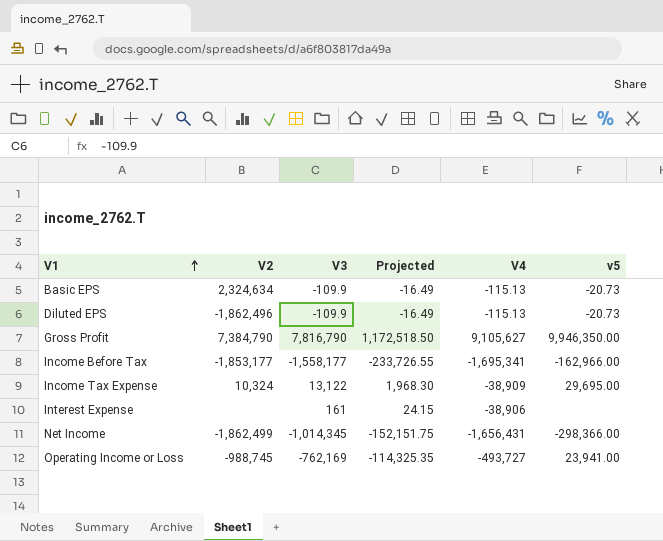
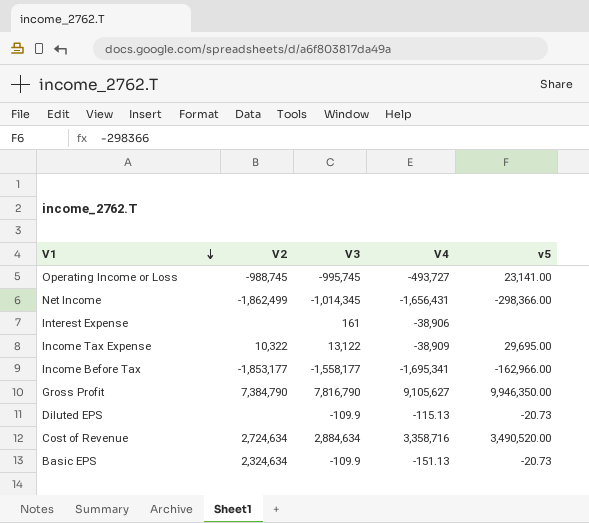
row order: V1 ascending -> V1 descending
column Projected | formula: [V3] * 0.15 -> none
Operating Income or Loss | V3: -762,169 -> -995,745
Operating Income or Loss | v5: 23,941.00 -> 23,141.00
Income Tax Expense | V2: 10,324 -> 10,322
Diluted EPS | V2: -1,862,496 -> none
row Cost of Revenue: none -> 2,724,634 | 2,884,634 | 3,358,716 | 3,490,520.00
Basic EPS | V4: -115.13 -> -151.13

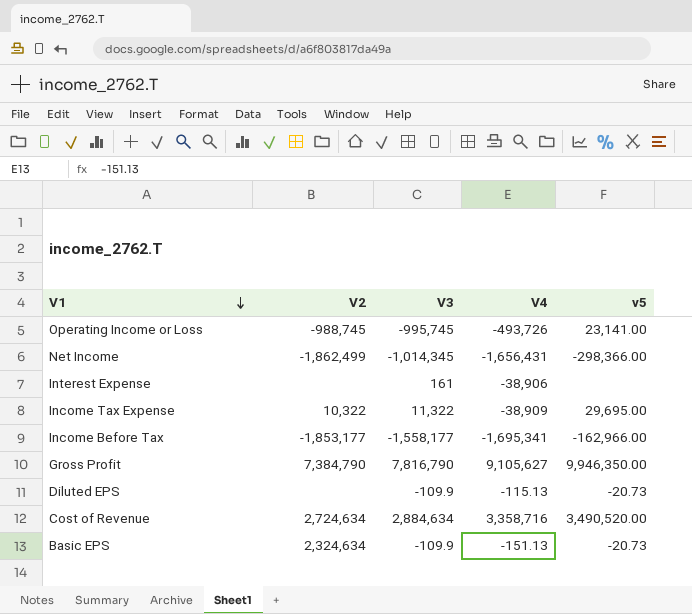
Operating Income or Loss | V4: -493,727 -> -493,726
Income Tax Expense | V3: 13,122 -> 11,322

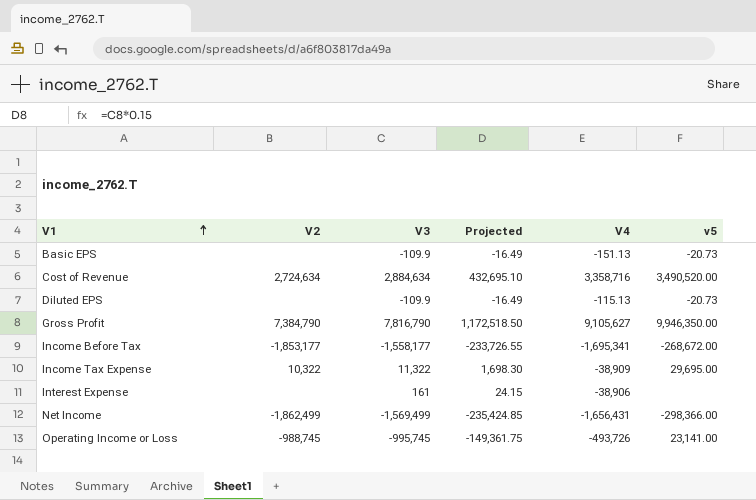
row order: V1 descending -> V1 ascending
column Projected | formula: none -> [V3] * 0.15
Basic EPS | V2: 2,324,634 -> none
Income Before Tax | v5: -162,966.00 -> -268,672.00
Net Income | V3: -1,014,345 -> -1,569,499

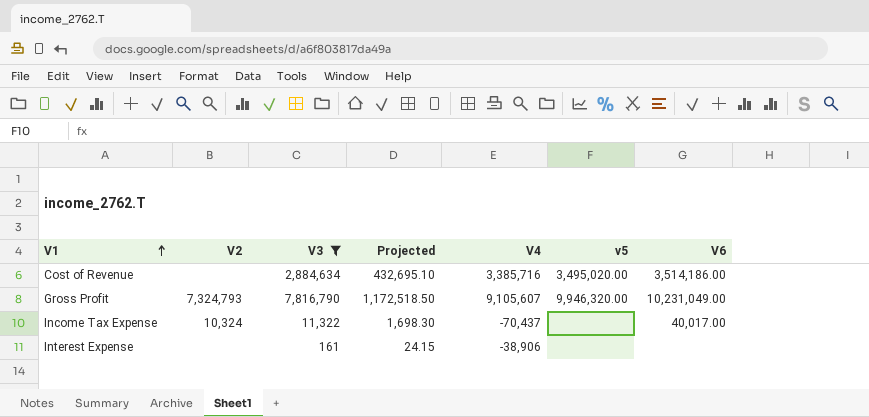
filter: none -> V3 >= 161
column V6 | position: none -> 7
Cost of Revenue | V2: 2,724,634 -> none
Cost of Revenue | V4: 3,358,716 -> 3,385,716
Cost of Revenue | v5: 3,490,520.00 -> 3,495,020.00
Gross Profit | V2: 7,384,790 -> 7,324,793
Gross Profit | V4: 9,105,627 -> 9,105,607
Gross Profit | v5: 9,946,350.00 -> 9,946,320.00
Income Tax Expense | V2: 10,322 -> 10,324
Income Tax Expense | V4: -38,909 -> -70,437
Income Tax Expense | v5: 29,695.00 -> none

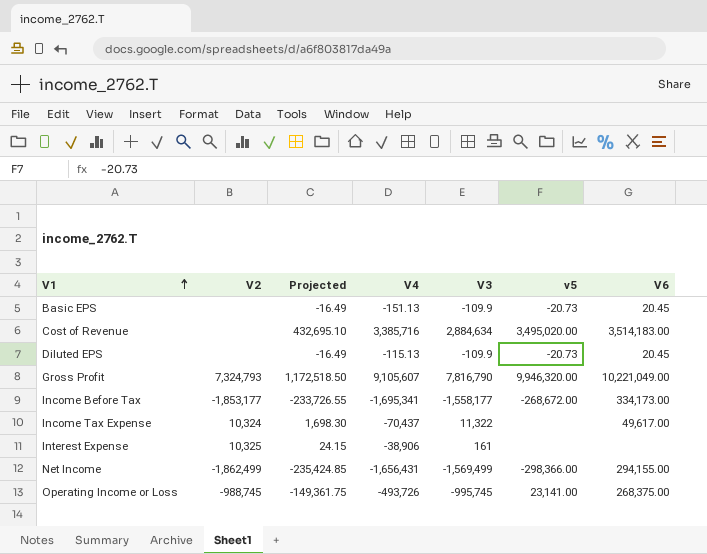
filter: V3 >= 161 -> none
column V3 | position: 3 -> 5
Cost of Revenue | V6: 3,514,186.00 -> 3,514,183.00
Gross Profit | V6: 10,231,049.00 -> 10,221,049.00
Income Tax Expense | V6: 40,017.00 -> 49,617.00
Interest Expense | V2: none -> 10,325

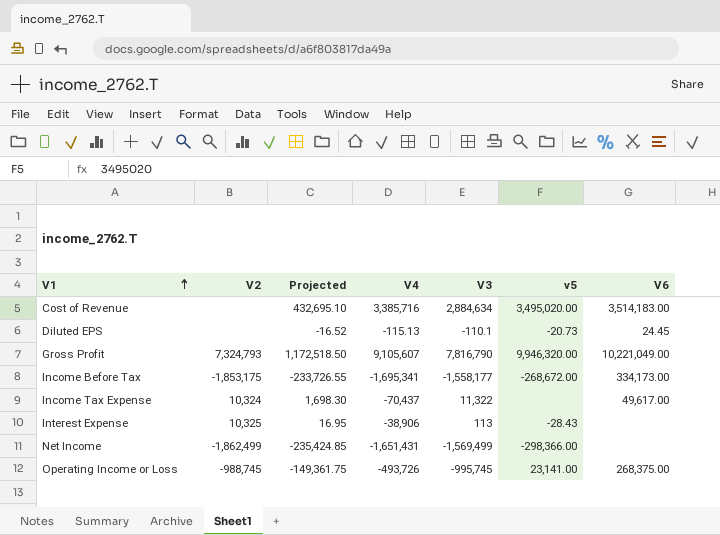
row Basic EPS: none | -16.49 | -151.13 | -109.9 | -20.73 | 20.45 -> none
Diluted EPS | Projected: -16.49 -> -16.52
Diluted EPS | V3: -109.9 -> -110.1
Diluted EPS | V6: 20.45 -> 24.45
Income Before Tax | V2: -1,853,177 -> -1,853,175
Interest Expense | Projected: 24.15 -> 16.95
Interest Expense | V3: 161 -> 113
Interest Expense | v5: none -> -28.43
Net Income | V4: -1,656,431 -> -1,651,431
Net Income | V6: 294,155.00 -> none

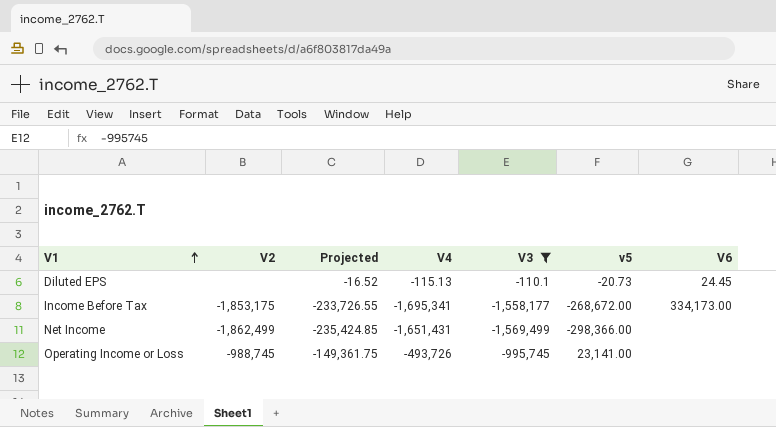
filter: none -> V3 <= -110.1
Operating Income or Loss | V6: 268,375.00 -> none

